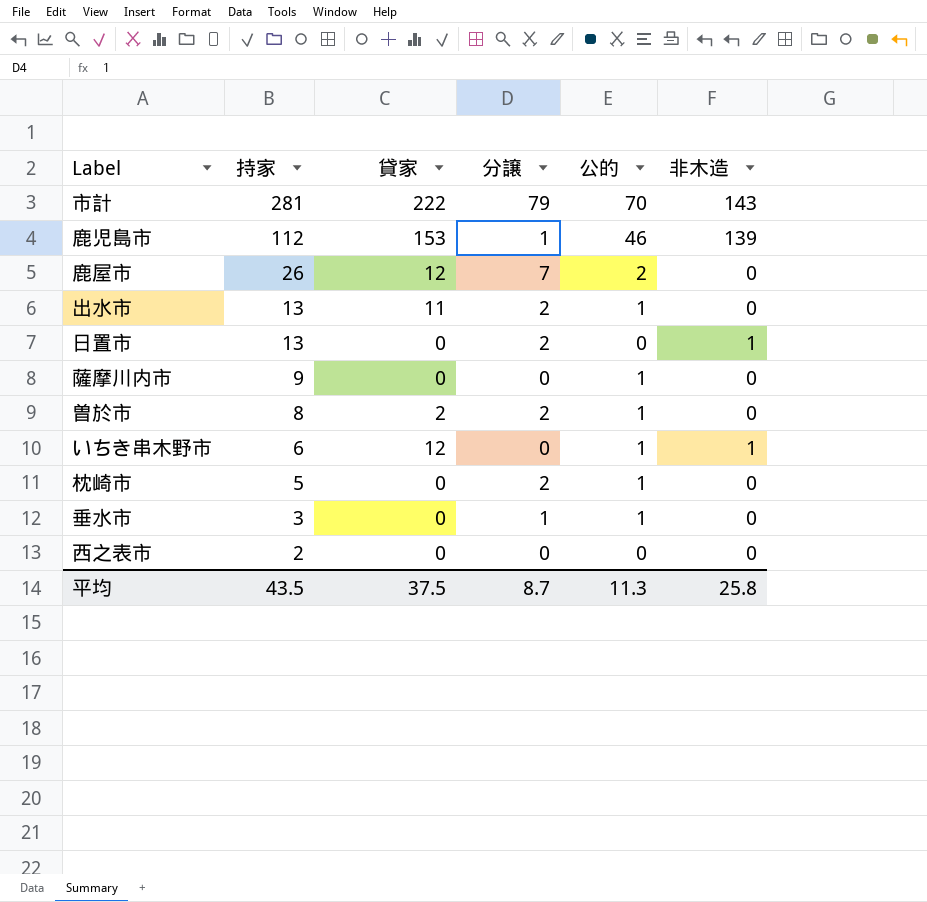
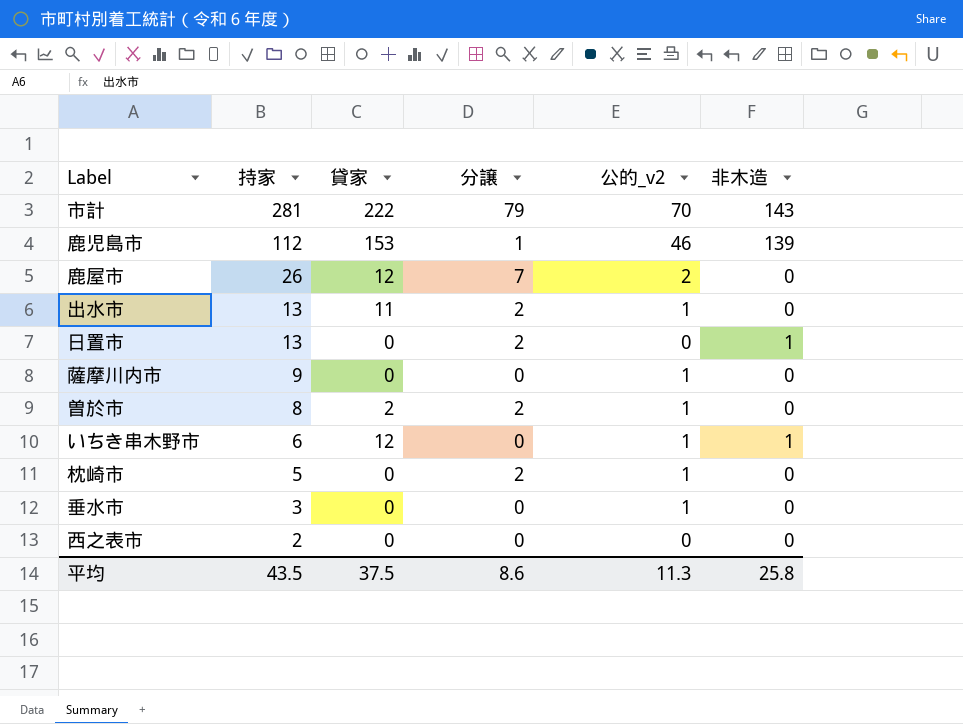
column name: 公的 -> 公的_v2
垂水市 | 分譲: 1 -> 0
平均 | 分譲: 8.7 -> 8.6

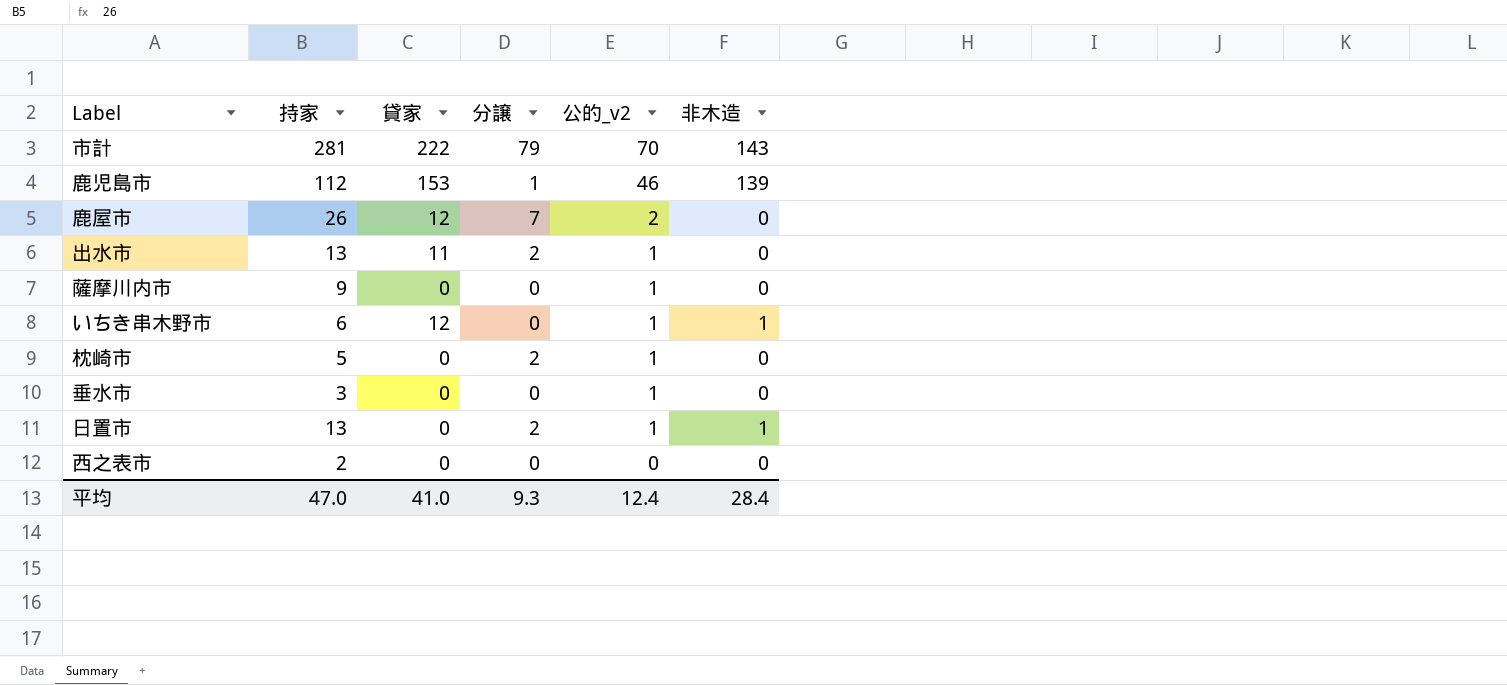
row order: 持家 descending -> 公的_v2 descending
row 曽於市: 8 | 2 | 2 | 1 | 0 -> none
日置市 | 公的_v2: 0 -> 1
平均 | 持家: 43.5 -> 47.0
平均 | 貸家: 37.5 -> 41.0
平均 | 分譲: 8.6 -> 9.3
平均 | 公的_v2: 11.3 -> 12.4
平均 | 非木造: 25.8 -> 28.4

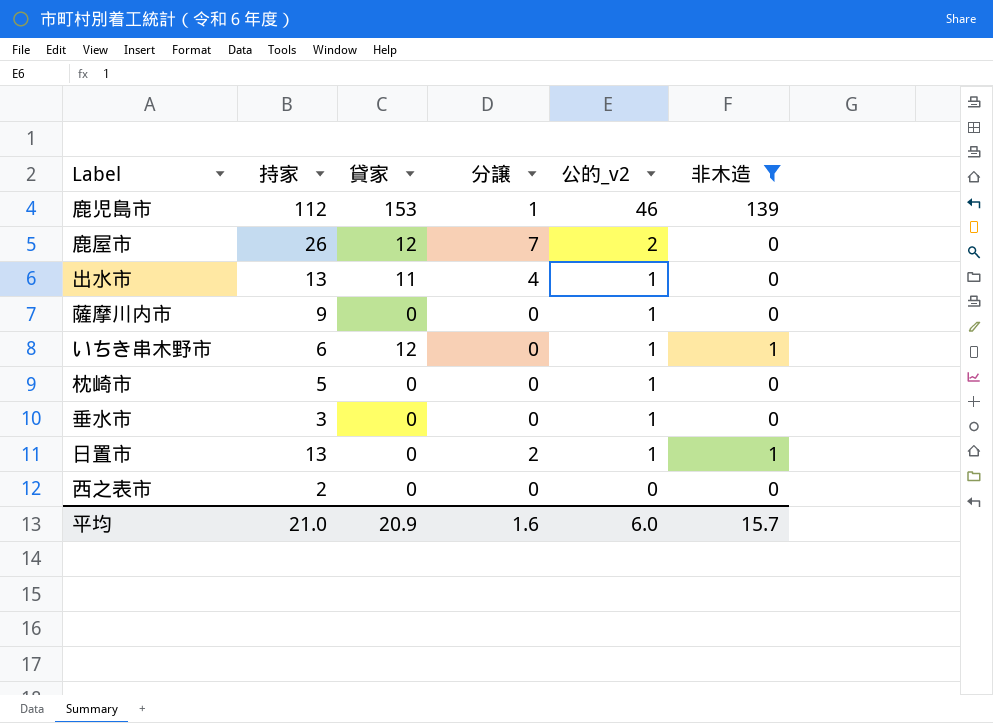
filter: none -> 非木造 != 143
出水市 | 分譲: 2 -> 4
枕崎市 | 分譲: 2 -> 0
平均 | 持家: 47.0 -> 21.0
平均 | 貸家: 41.0 -> 20.9
平均 | 分譲: 9.3 -> 1.6
平均 | 公的_v2: 12.4 -> 6.0
平均 | 非木造: 28.4 -> 15.7

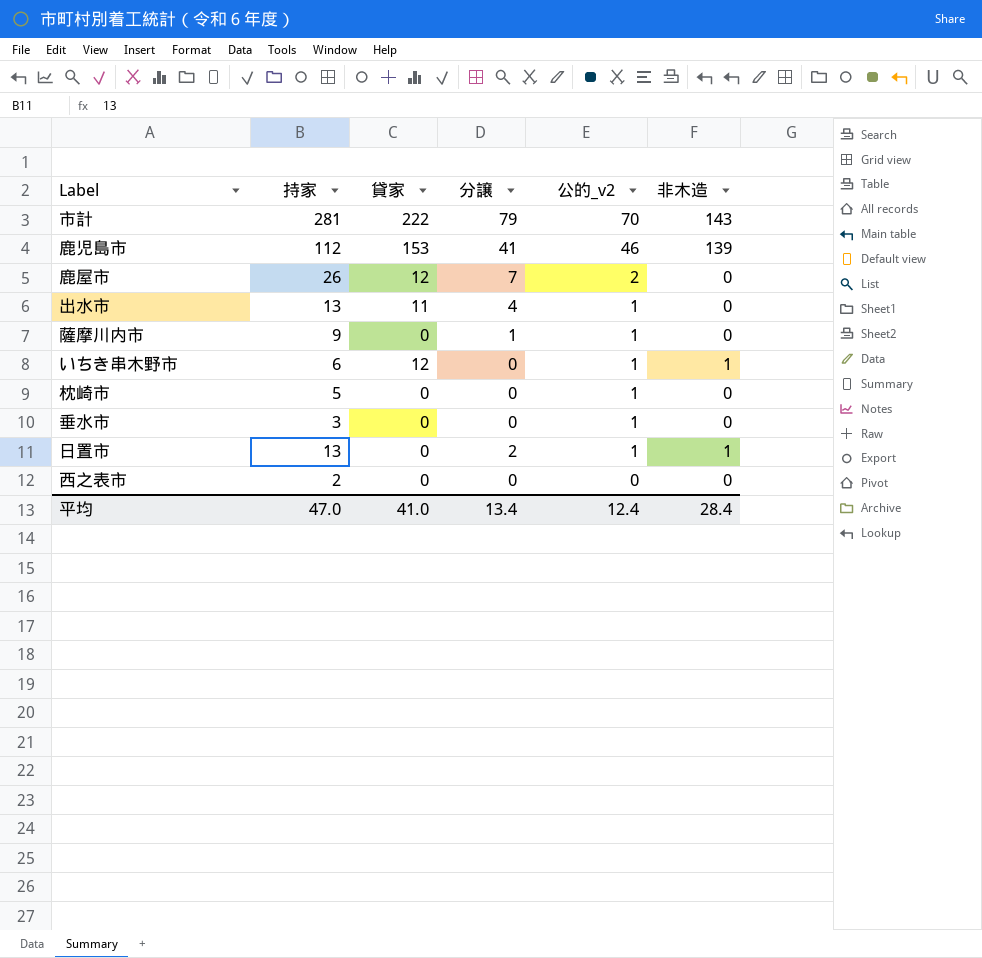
filter: 非木造 != 143 -> none
鹿児島市 | 分譲: 1 -> 41
薩摩川内市 | 分譲: 0 -> 1
平均 | 持家: 21.0 -> 47.0
平均 | 貸家: 20.9 -> 41.0
平均 | 分譲: 1.6 -> 13.4
平均 | 公的_v2: 6.0 -> 12.4
平均 | 非木造: 15.7 -> 28.4

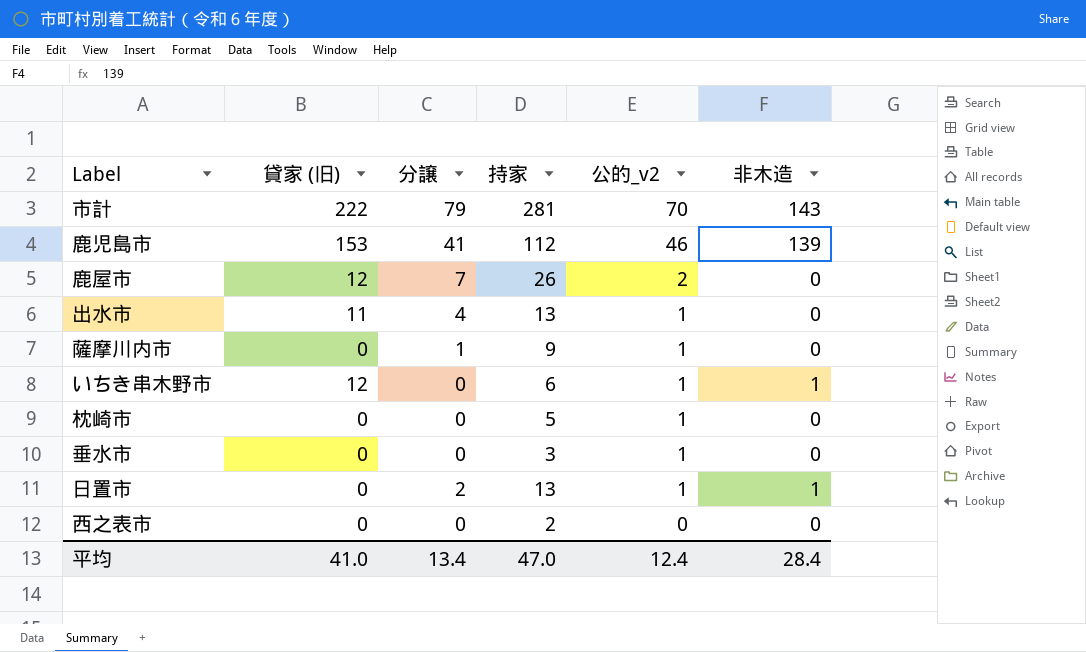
column name: 貸家 -> 貸家 (旧)
column 持家 | position: 2 -> 4

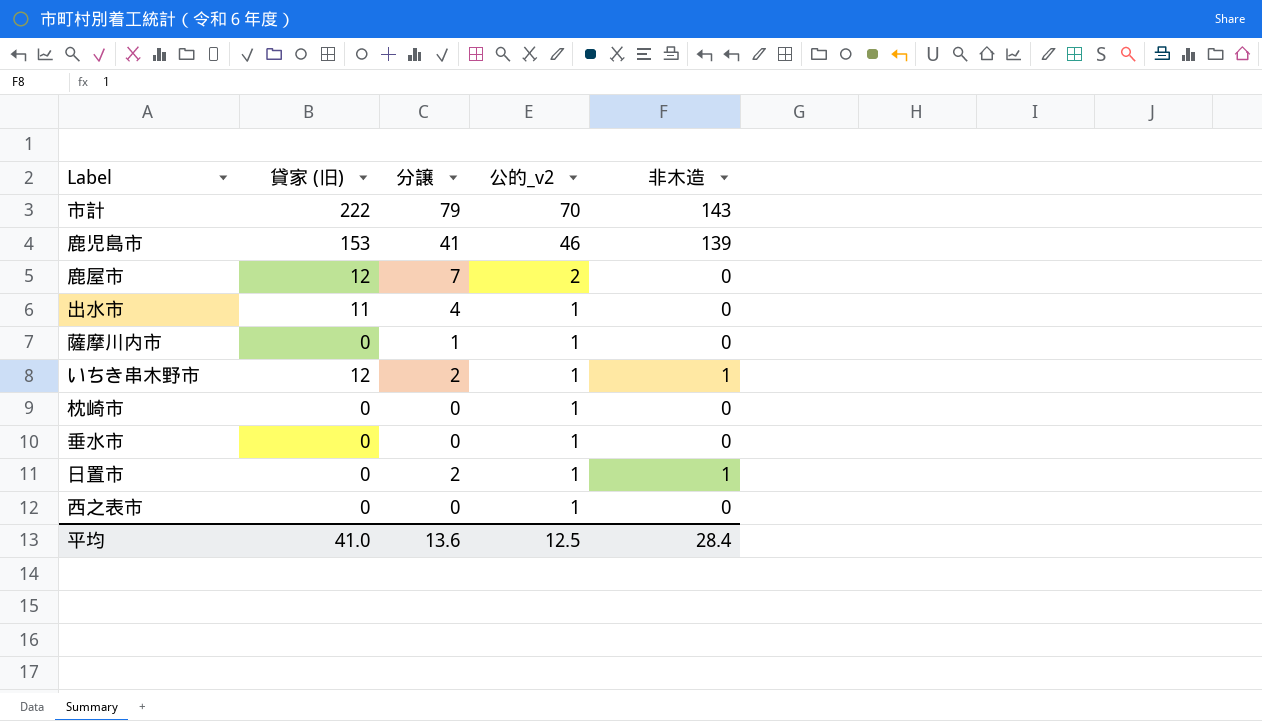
column 持家 | position: 4 -> none
いちき串木野市 | 分譲: 0 -> 2
西之表市 | 公的_v2: 0 -> 1
平均 | 分譲: 13.4 -> 13.6
平均 | 公的_v2: 12.4 -> 12.5

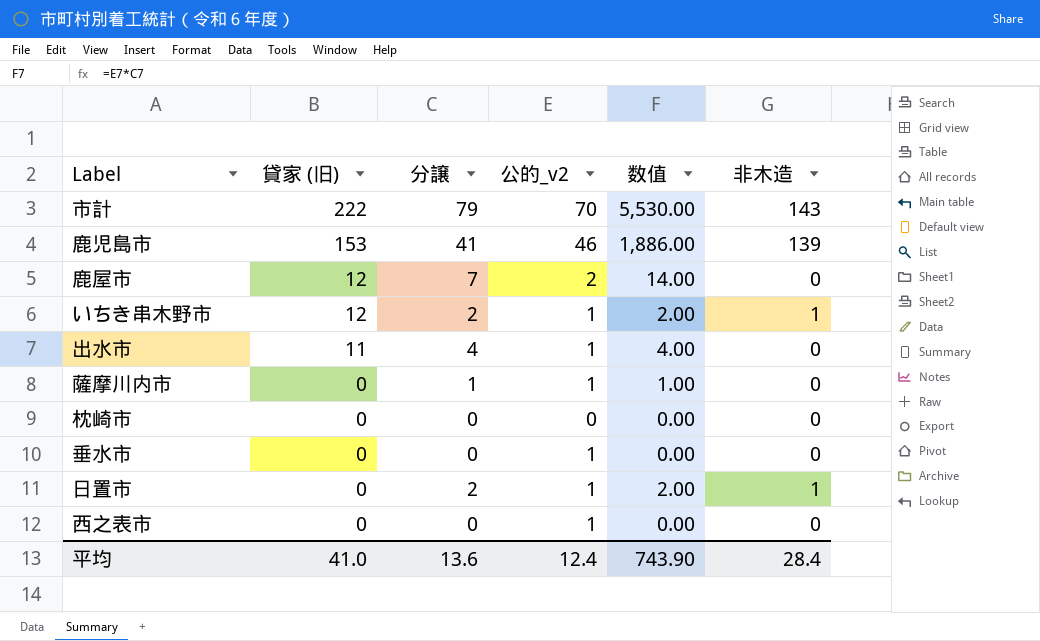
row order: 公的_v2 descending -> 貸家 (旧) descending
column 数值 | formula: none -> [分譲] * [公的_v2]
枕崎市 | 公的_v2: 1 -> 0
平均 | 公的_v2: 12.5 -> 12.4

